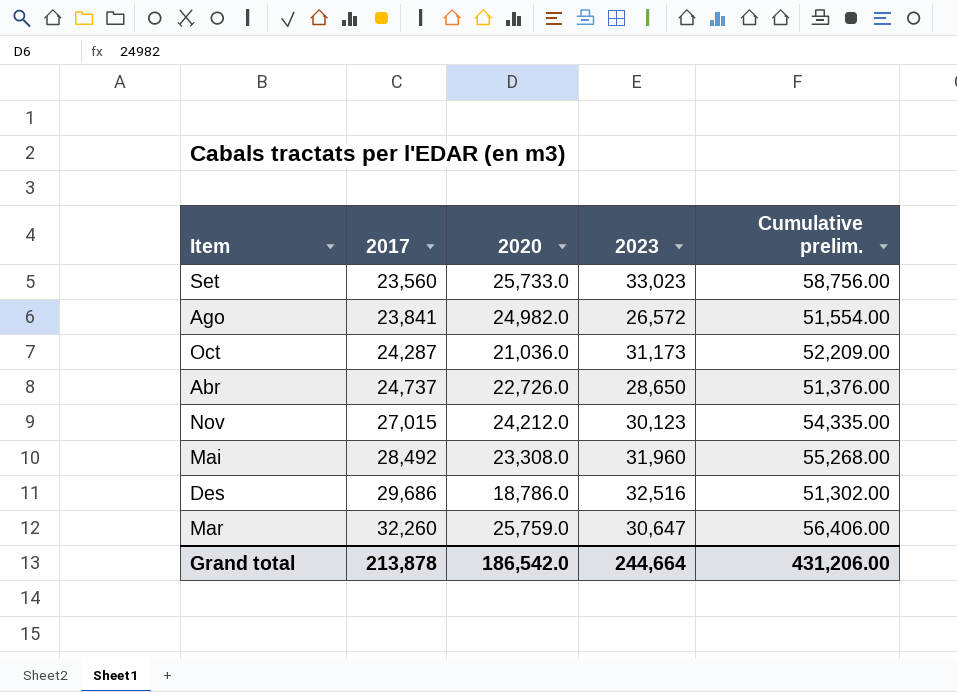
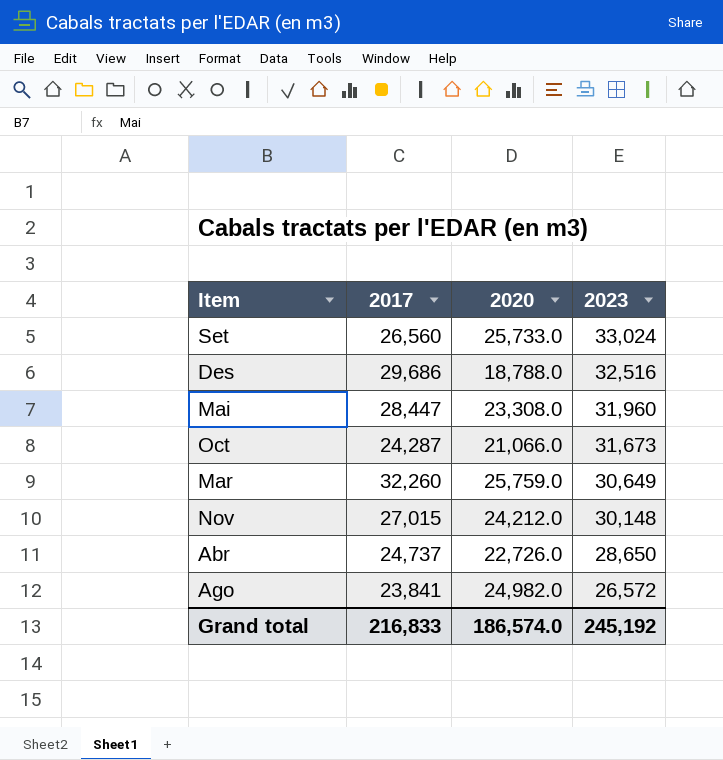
row order: 2017 ascending -> 2023 descending
column Cumulative prelim. | formula: [2020] + [2023] -> none
Set | 2017: 23,560 -> 26,560
Set | 2023: 33,023 -> 33,024
Des | 2020: 18,786.0 -> 18,788.0
Mai | 2017: 28,492 -> 28,447
Oct | 2020: 21,036.0 -> 21,066.0
Oct | 2023: 31,173 -> 31,673
Mar | 2023: 30,647 -> 30,649
Nov | 2023: 30,123 -> 30,148
Grand total | 2017: 213,878 -> 216,833
Grand total | 2020: 186,542.0 -> 186,574.0
Grand total | 2023: 244,664 -> 245,192

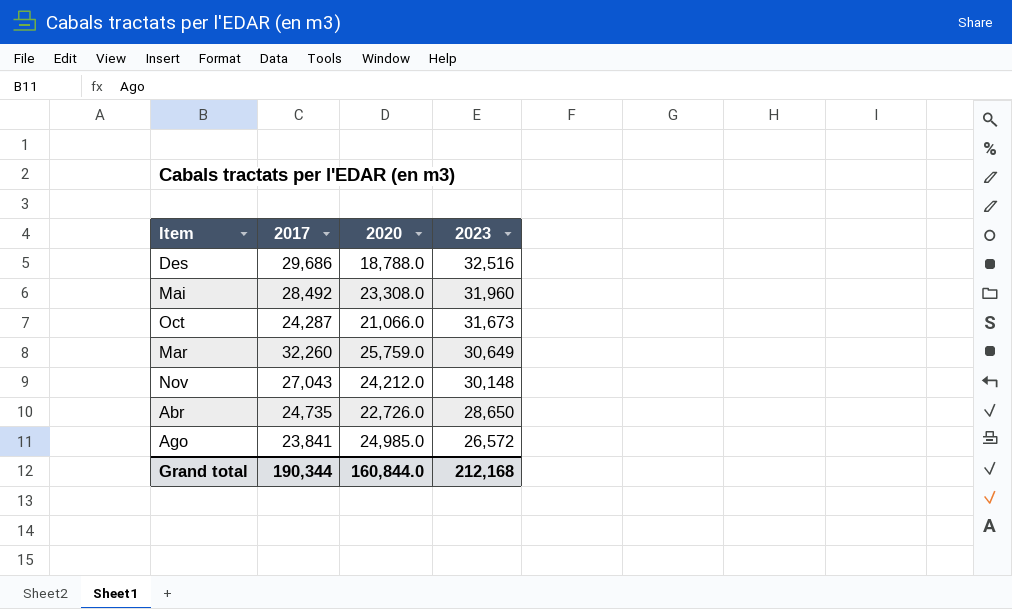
row Set: 26,560 | 25,733.0 | 33,024 -> none
Mai | 2017: 28,447 -> 28,492
Nov | 2017: 27,015 -> 27,043
Abr | 2017: 24,737 -> 24,735
Ago | 2020: 24,982.0 -> 24,985.0
Grand total | 2017: 216,833 -> 190,344
Grand total | 2020: 186,574.0 -> 160,844.0
Grand total | 2023: 245,192 -> 212,168

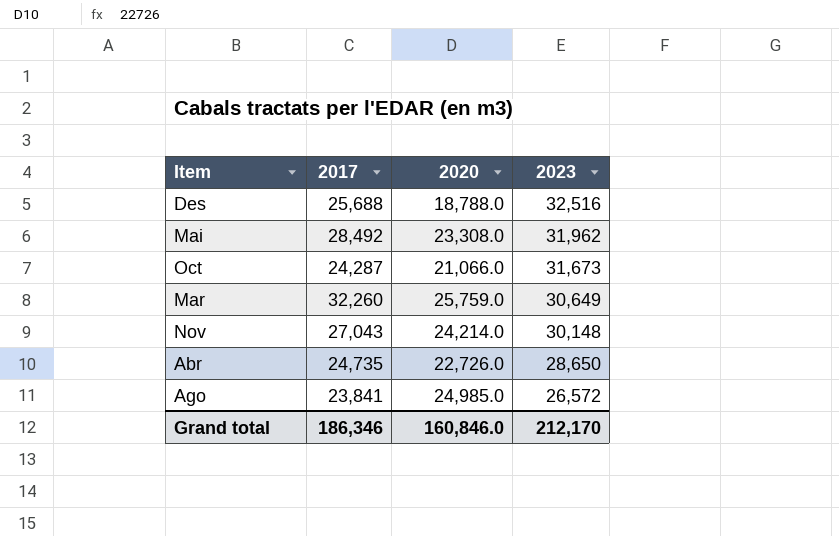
Des | 2017: 29,686 -> 25,688
Mai | 2023: 31,960 -> 31,962
Nov | 2020: 24,212.0 -> 24,214.0
Grand total | 2017: 190,344 -> 186,346
Grand total | 2020: 160,844.0 -> 160,846.0
Grand total | 2023: 212,168 -> 212,170

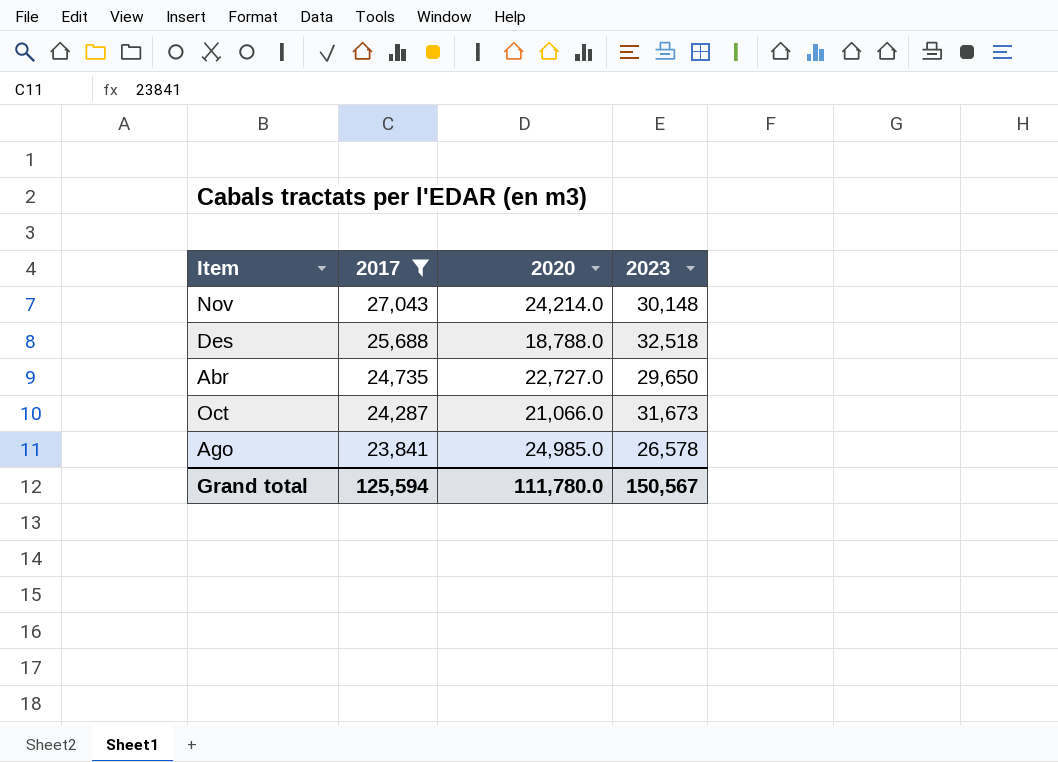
filter: none -> 2017 <= 27,043
row order: 2023 descending -> 2017 descending
Des | 2023: 32,516 -> 32,518
Abr | 2020: 22,726.0 -> 22,727.0
Abr | 2023: 28,650 -> 29,650
Ago | 2023: 26,572 -> 26,578
Grand total | 2017: 186,346 -> 125,594
Grand total | 2020: 160,846.0 -> 111,780.0
Grand total | 2023: 212,170 -> 150,567

